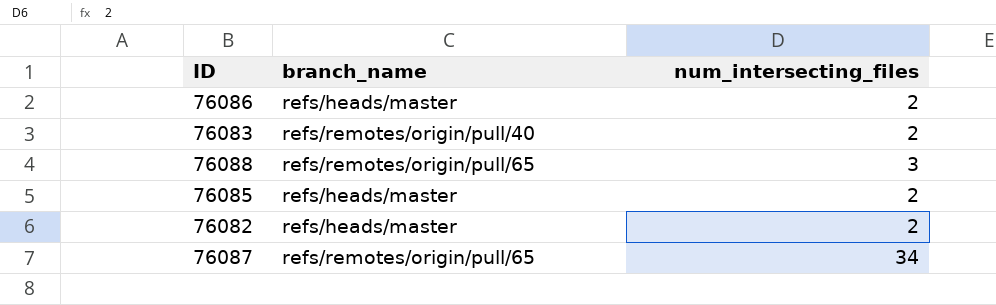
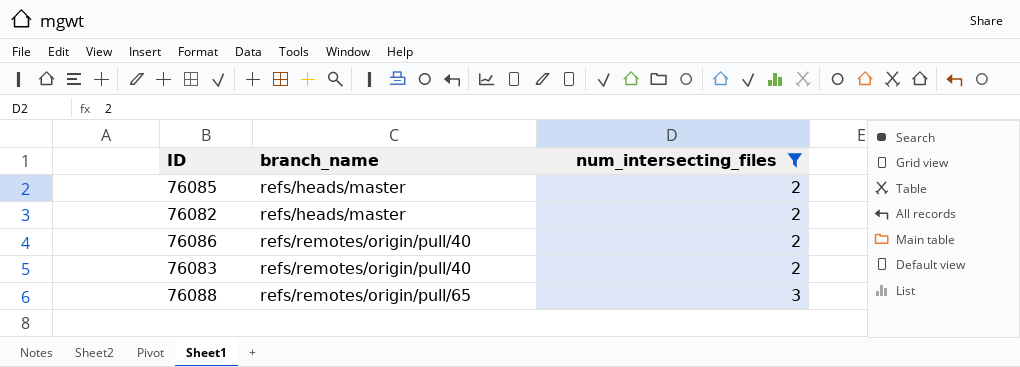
filter: none -> num_intersecting_files != 34
row order: none -> branch_name ascending
76086 | branch_name: refs/heads/master -> refs/remotes/origin/pull/40

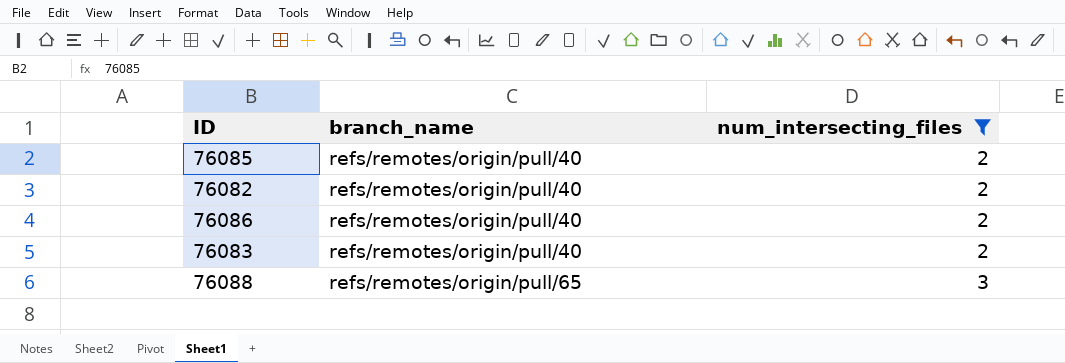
76085 | branch_name: refs/heads/master -> refs/remotes/origin/pull/40
76082 | branch_name: refs/heads/master -> refs/remotes/origin/pull/40

